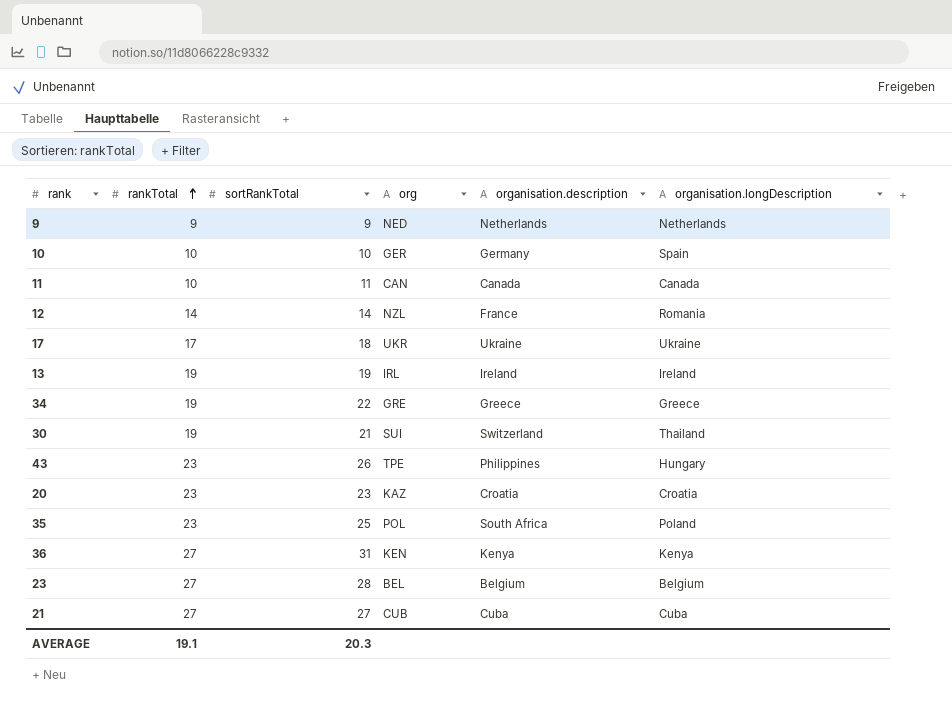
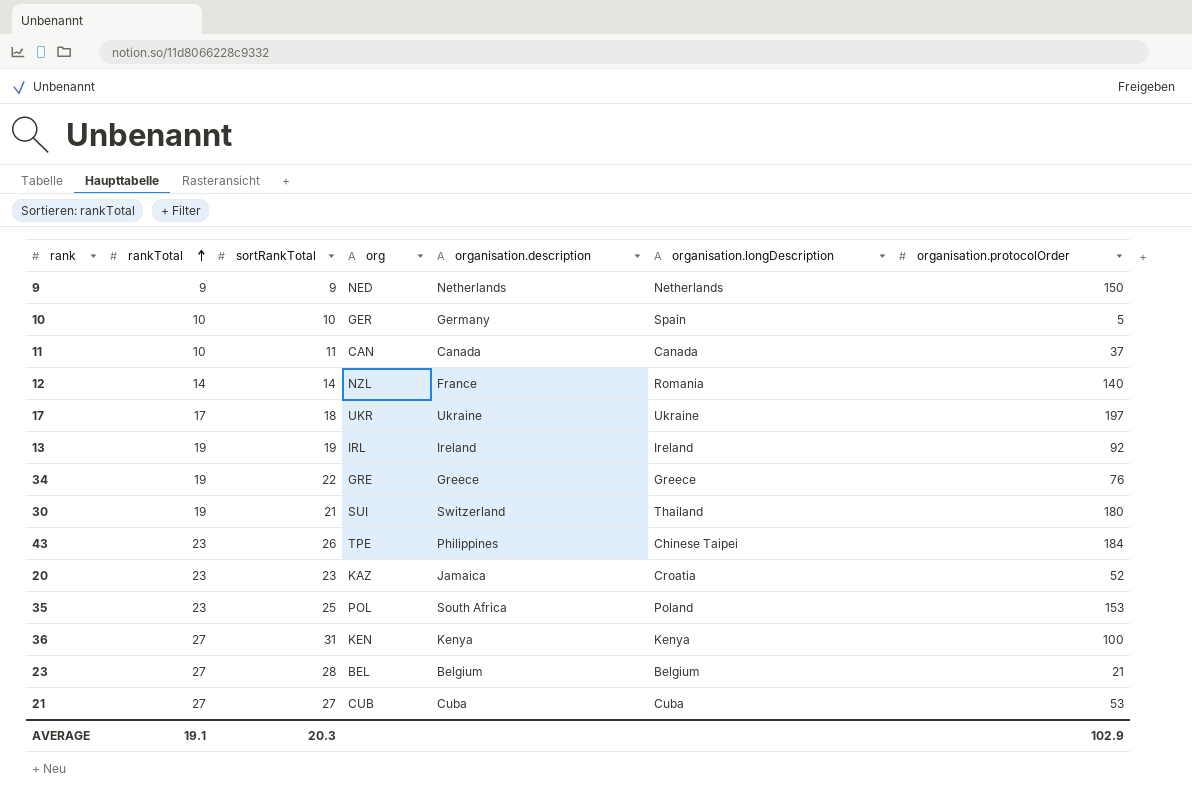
column organisation.protocolOrder | position: none -> 7
43 | organisation.longDescription: Hungary -> Chinese Taipei
20 | organisation.description: Croatia -> Jamaica

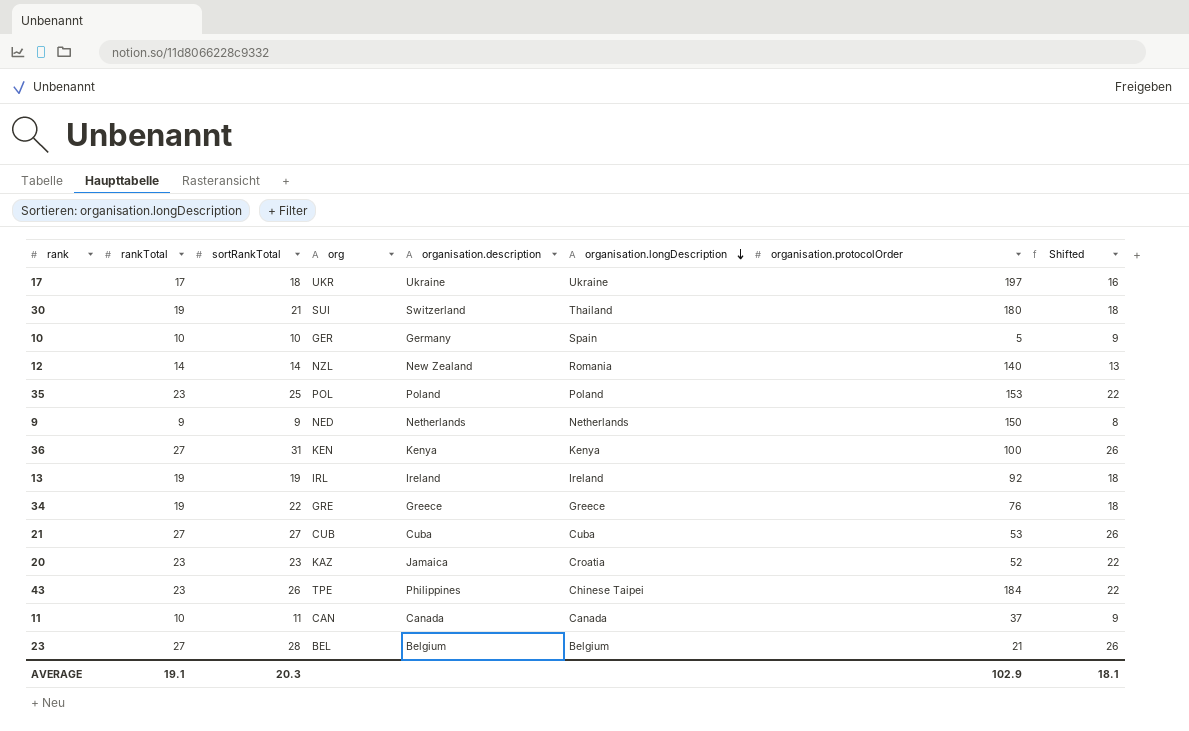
row order: rankTotal ascending -> organisation.longDescription descending
column Shifted | formula: none -> [rankTotal] - 1
12 | organisation.description: France -> New Zealand
35 | organisation.description: South Africa -> Poland

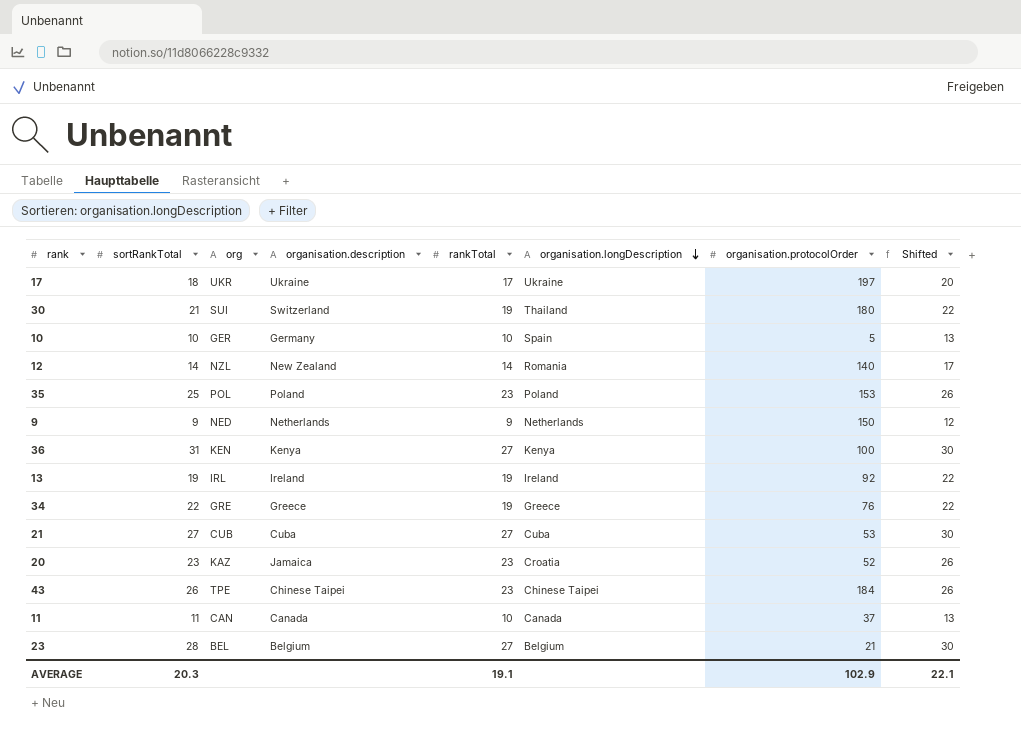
column rankTotal | position: 2 -> 5
column Shifted | formula: [rankTotal] - 1 -> [rankTotal] + 3
43 | organisation.description: Philippines -> Chinese Taipei
AVERAGE | Shifted: 18.1 -> 22.1

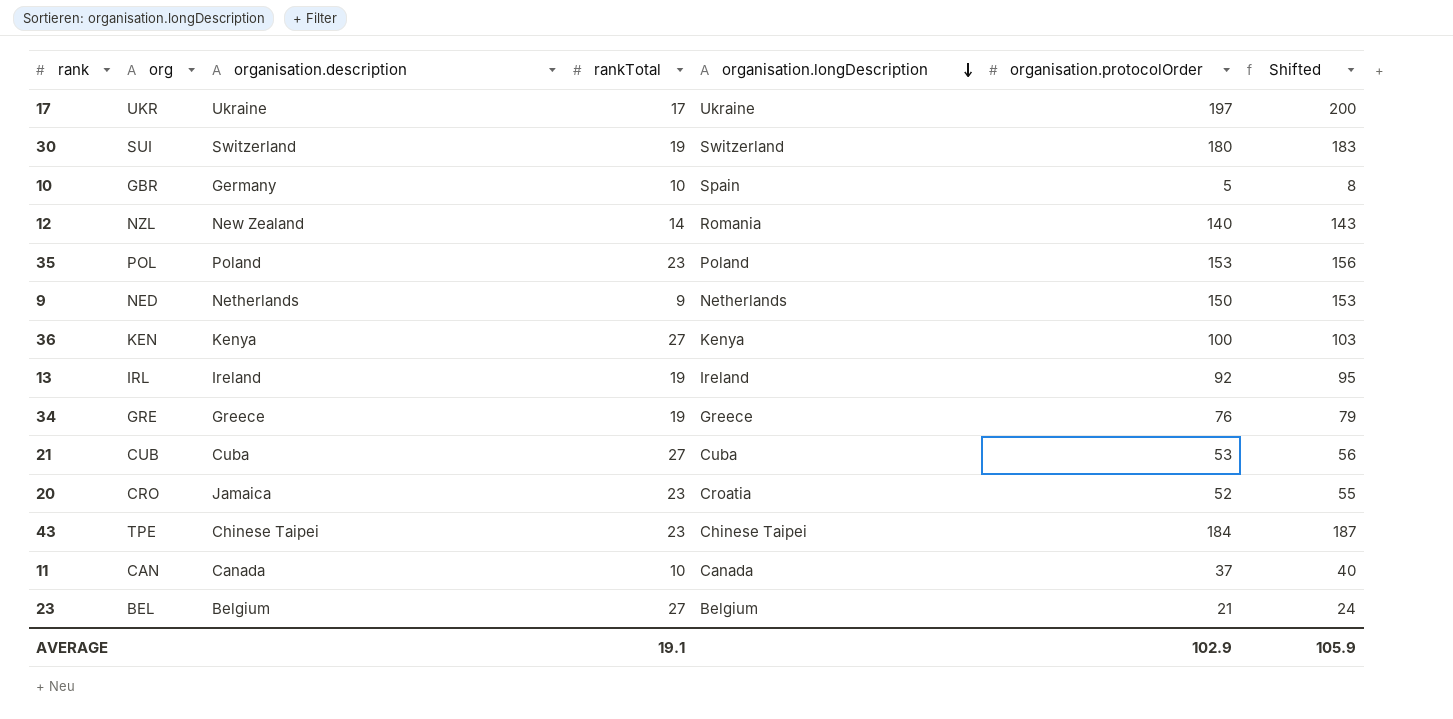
column sortRankTotal | position: 2 -> none
column Shifted | formula: [rankTotal] + 3 -> [organisation.protocolOrder] + 3
30 | organisation.longDescription: Thailand -> Switzerland
10 | org: GER -> GBR
20 | org: KAZ -> CRO
AVERAGE | Shifted: 22.1 -> 105.9

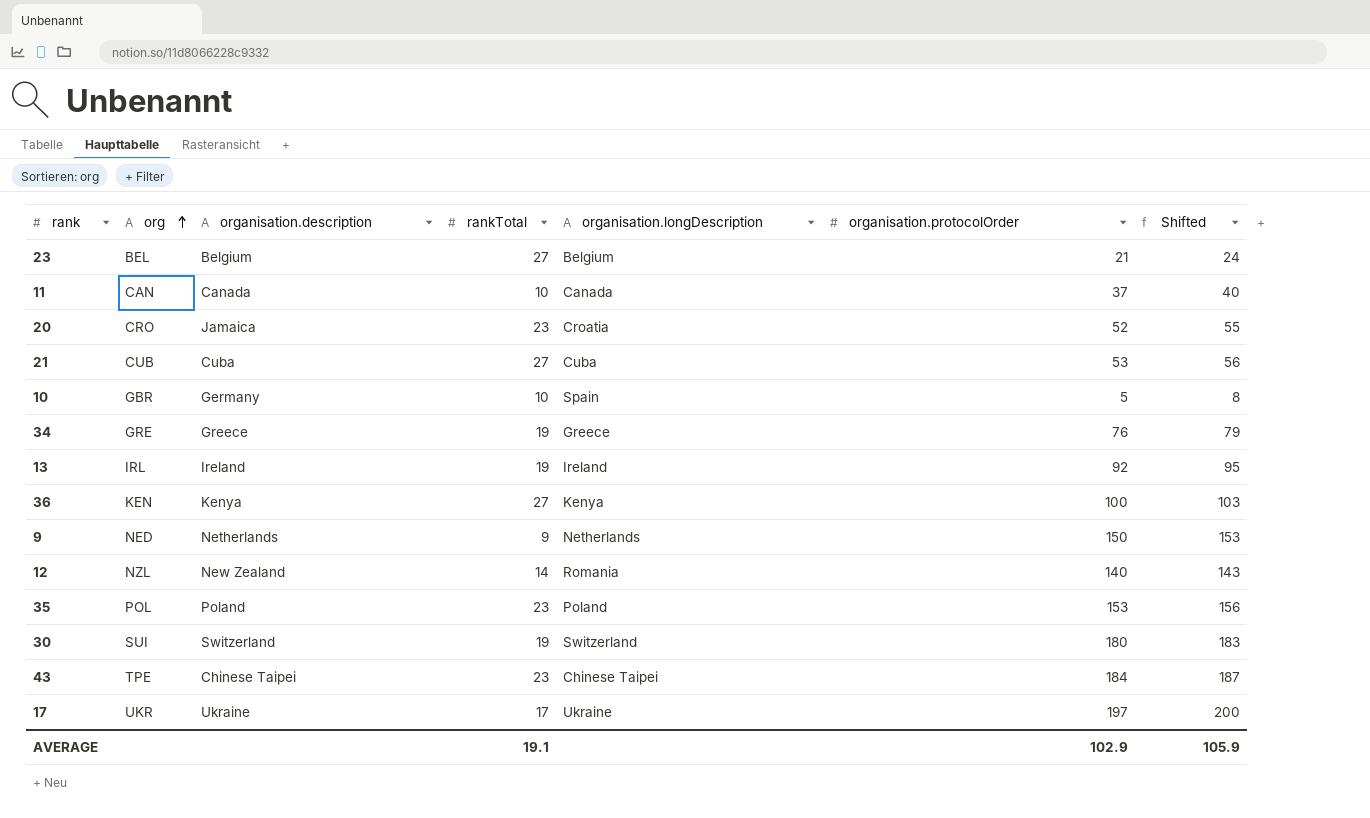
row order: organisation.longDescription descending -> org ascending

